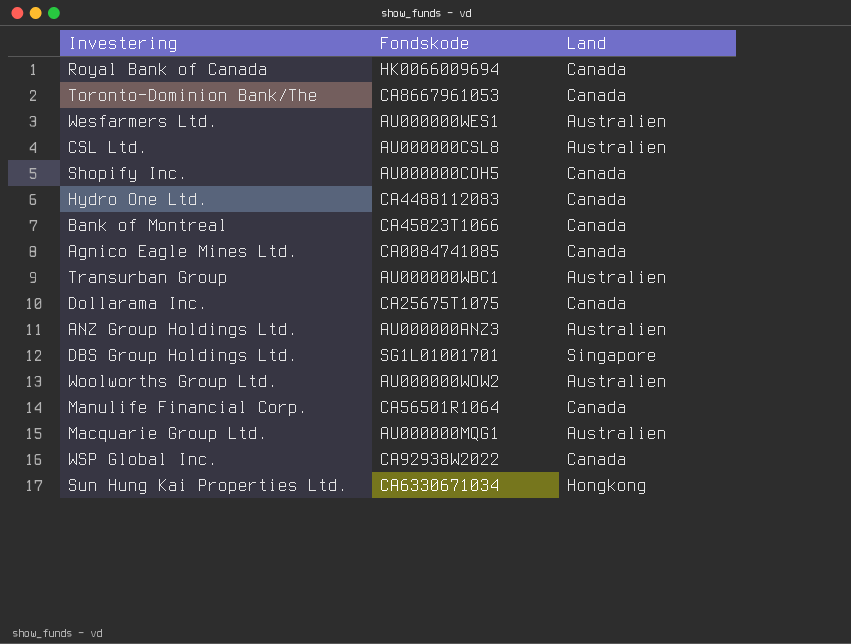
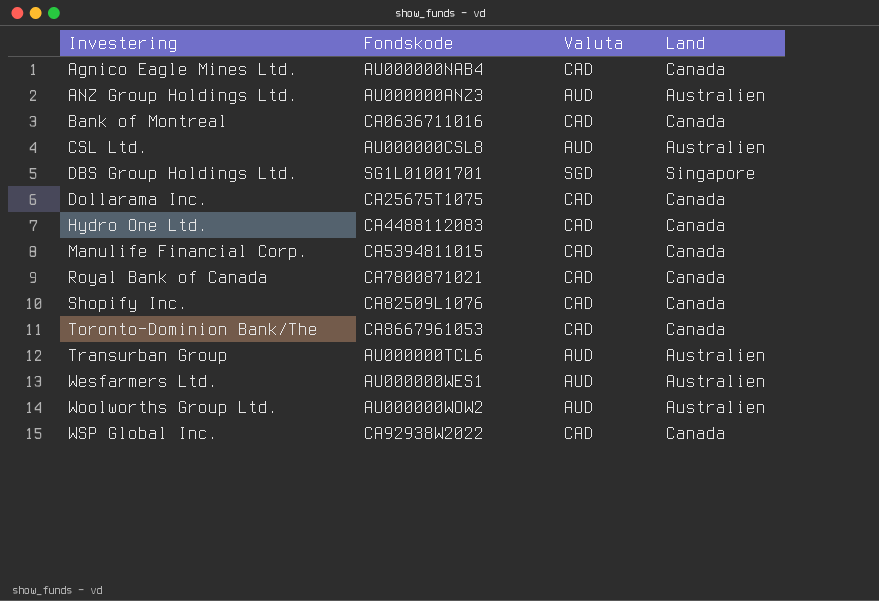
row order: none -> Investering ascending
column Valuta | position: none -> 3
row Macquarie Group Ltd.: AU000000MQG1 | Australien -> none
row Sun Hung Kai Properties Ltd.: CA6330671034 | Hongkong -> none
Agnico Eagle Mines Ltd. | Fondskode: CA0084741085 -> AU000000NAB4
Bank of Montreal | Fondskode: CA45823T1066 -> CA0636711016
Manulife Financial Corp. | Fondskode: CA56501R1064 -> CA5394811015
Royal Bank of Canada | Fondskode: HK0066009694 -> CA7800871021
Shopify Inc. | Fondskode: AU000000COH5 -> CA82509L1076
Transurban Group | Fondskode: AU000000WBC1 -> AU000000TCL6

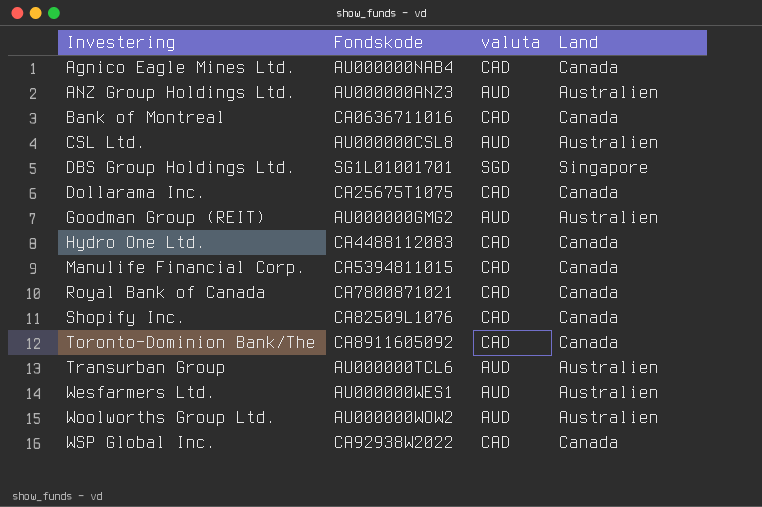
column name: Valuta -> valuta
row Goodman Group (REIT): none -> AU000000GMG2 | AUD | Australien
Toronto-Dominion Bank/The | Fondskode: CA8667961053 -> CA8911605092

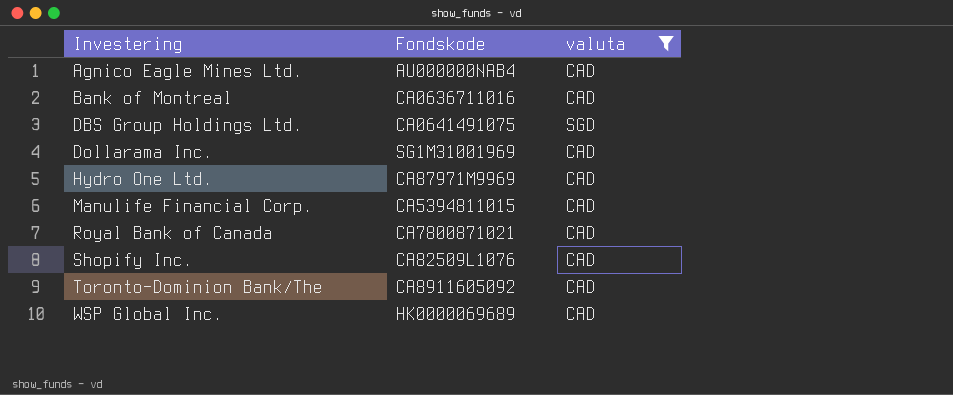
filter: none -> valuta != AUD
column Land | position: 4 -> none
DBS Group Holdings Ltd. | Fondskode: SG1L01001701 -> CA0641491075
Dollarama Inc. | Fondskode: CA25675T1075 -> SG1M31001969
Hydro One Ltd. | Fondskode: CA4488112083 -> CA87971M9969
WSP Global Inc. | Fondskode: CA92938W2022 -> HK0000069689

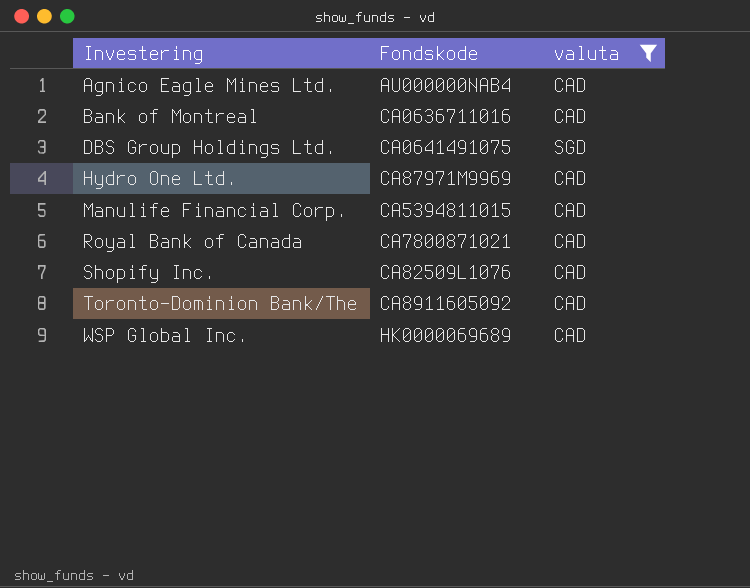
row Dollarama Inc.: SG1M31001969 | CAD -> none

